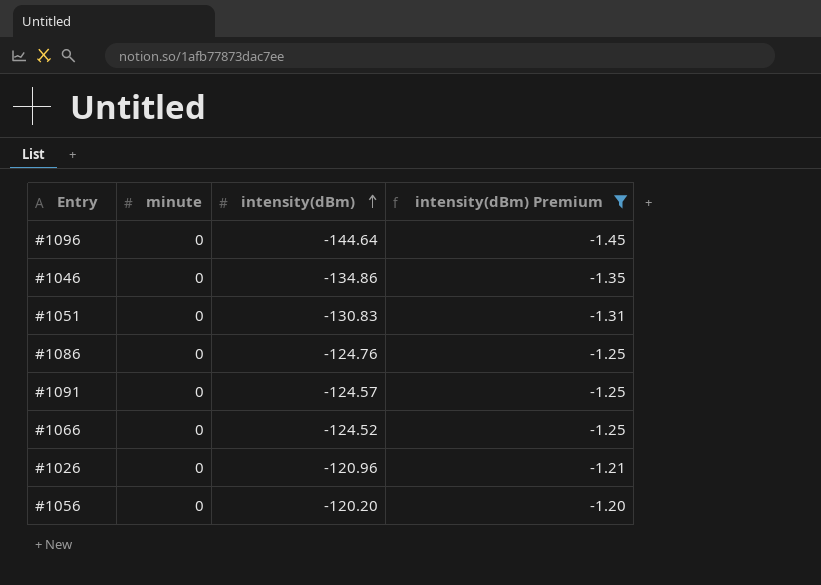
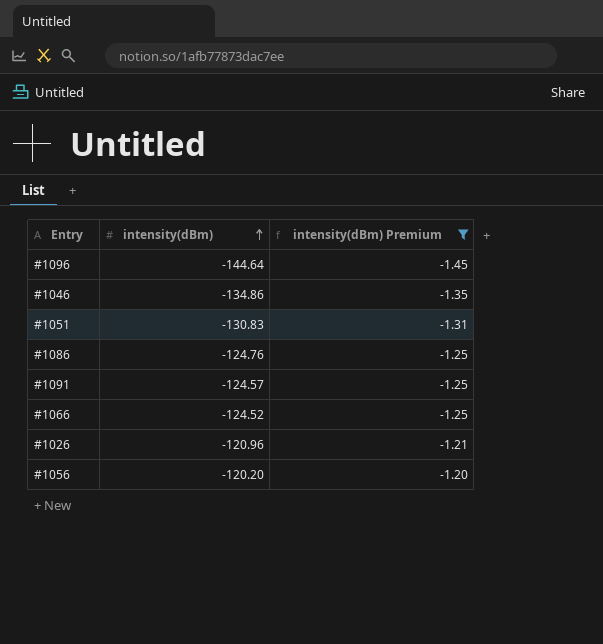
column minute | position: 2 -> none

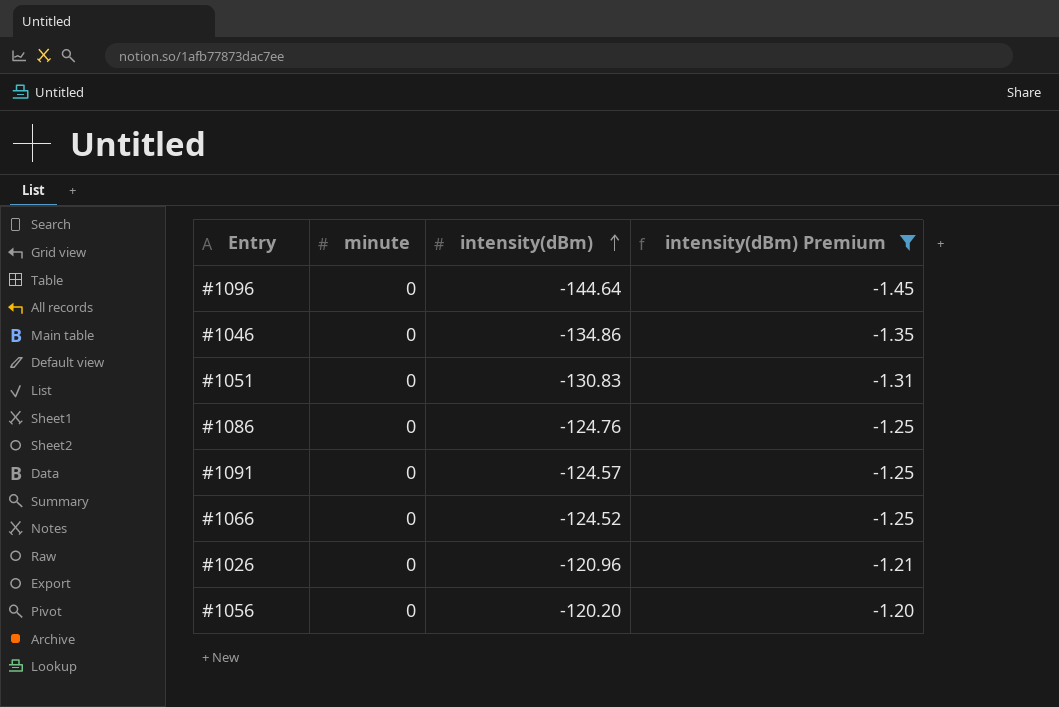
column minute | position: none -> 2

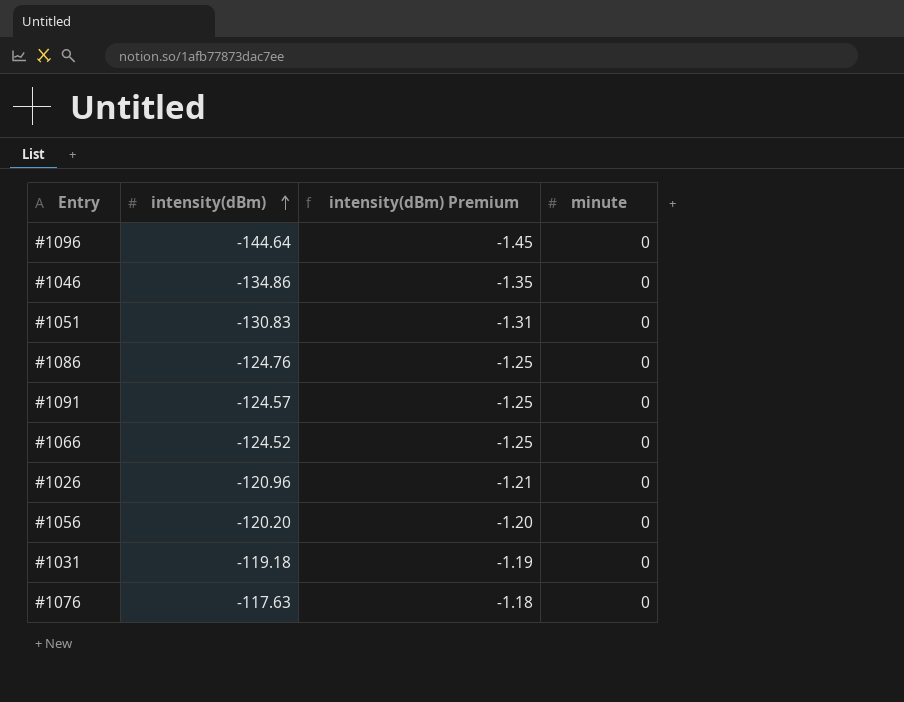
filter: intensity(dBm) Premium <= -1.20 -> none
column minute | position: 2 -> 4

